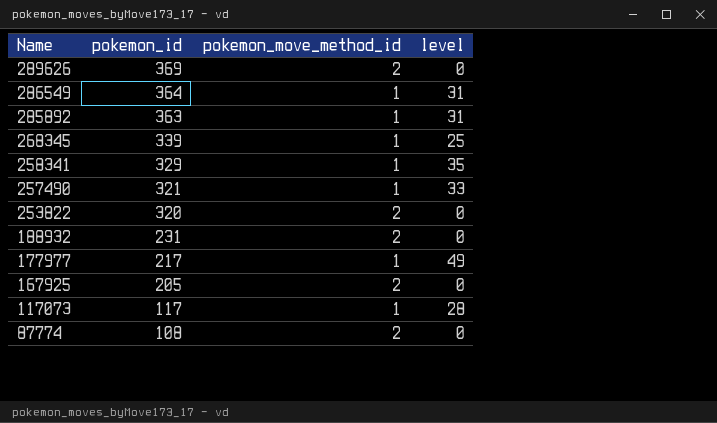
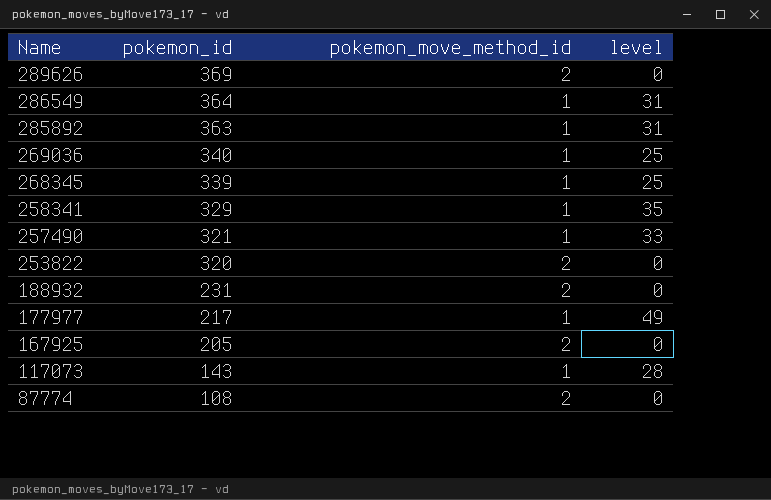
row 269036: none -> 340 | 1 | 25
117073 | pokemon_id: 117 -> 143

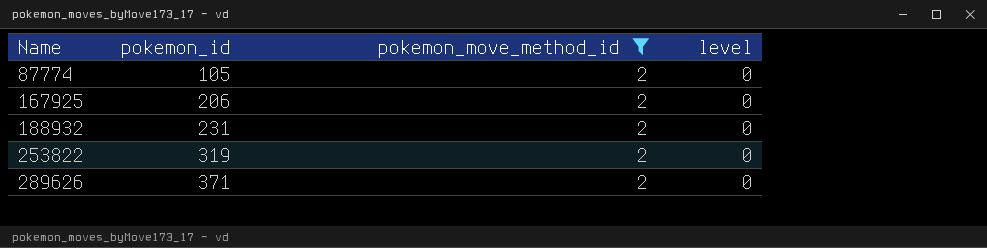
filter: none -> pokemon_move_method_id = 2
row order: Name descending -> Name ascending
87774 | pokemon_id: 108 -> 105
167925 | pokemon_id: 205 -> 206
253822 | pokemon_id: 320 -> 319
289626 | pokemon_id: 369 -> 371

